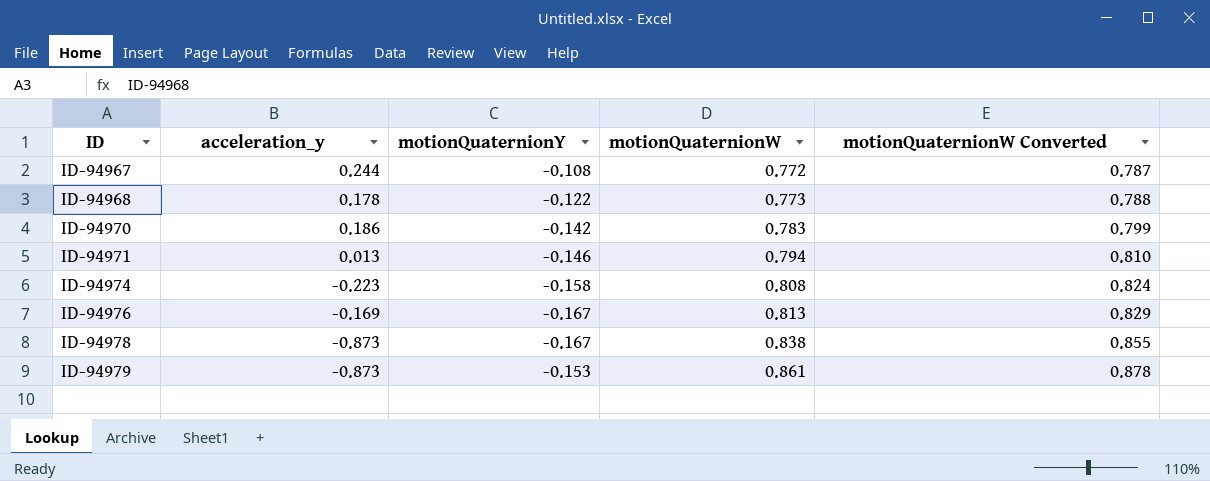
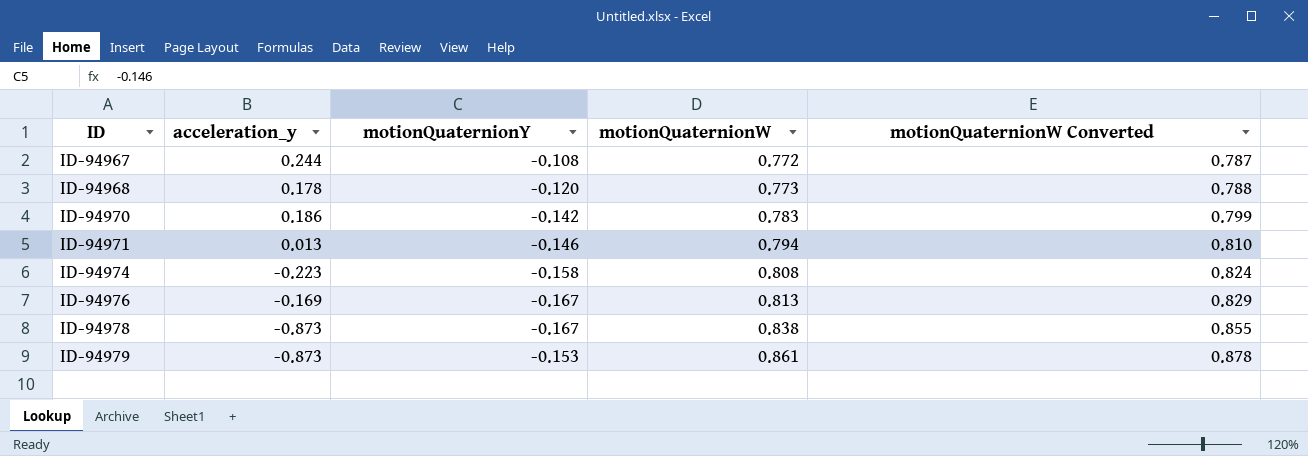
ID-94968 | motionQuaternionY: -0.122 -> -0.120

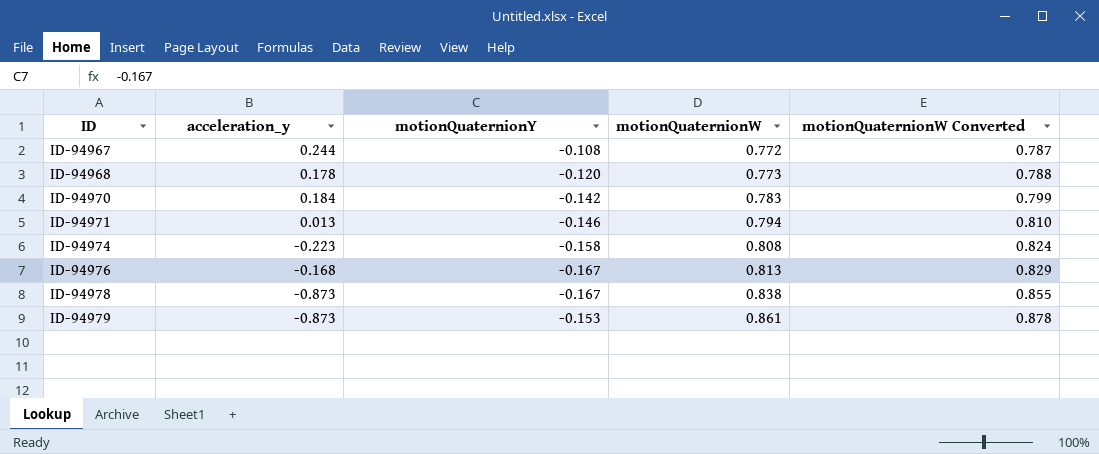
ID-94970 | acceleration_y: 0.186 -> 0.184
ID-94976 | acceleration_y: -0.169 -> -0.168

